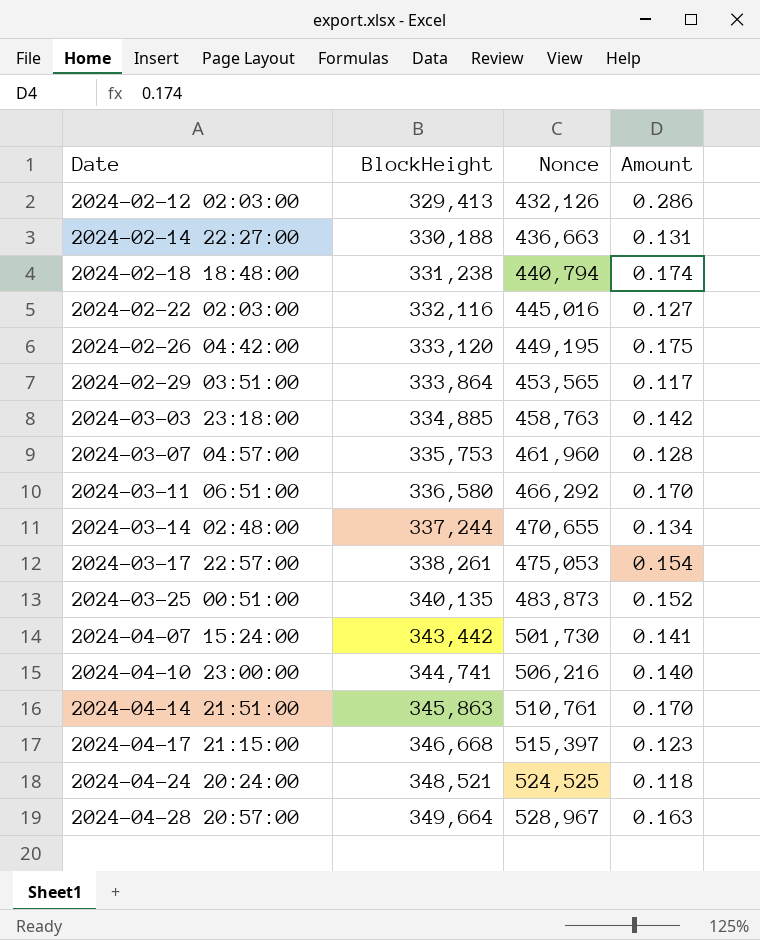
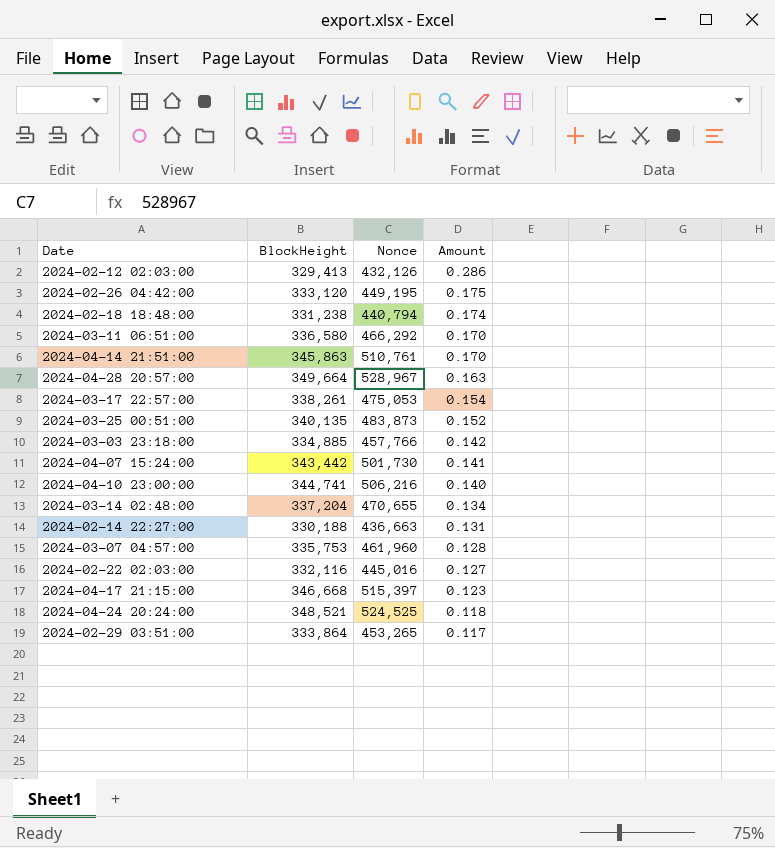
row order: Date ascending -> Amount descending
2024-03-03 23:18:00 | Nonce: 458,763 -> 457,766
2024-03-14 02:48:00 | BlockHeight: 337,244 -> 337,204
2024-02-29 03:51:00 | Nonce: 453,565 -> 453,265

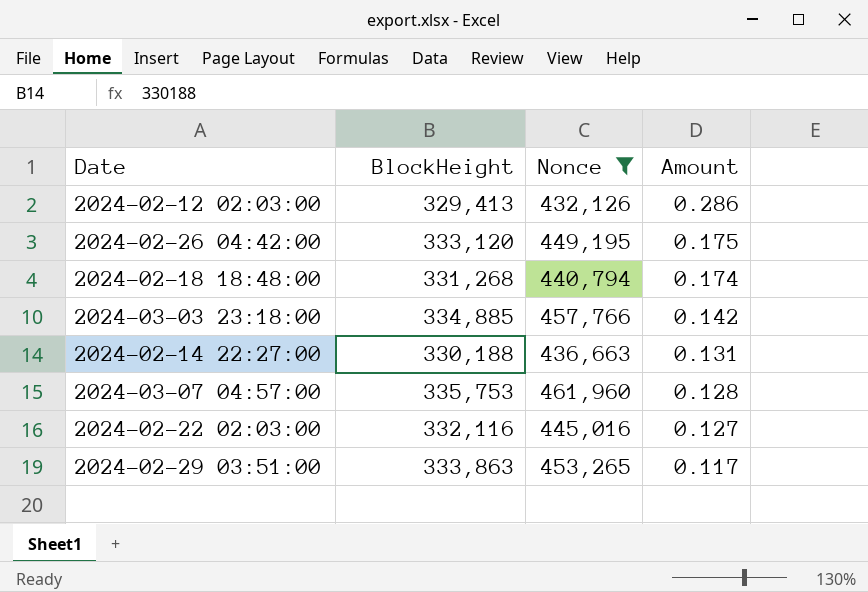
filter: none -> Nonce <= 461,960
2024-02-18 18:48:00 | BlockHeight: 331,238 -> 331,268
2024-02-29 03:51:00 | BlockHeight: 333,864 -> 333,863

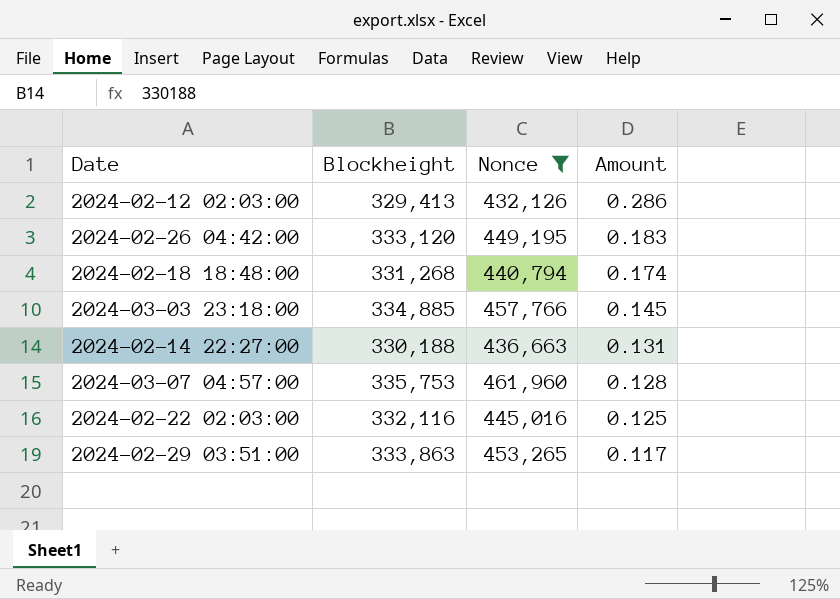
column name: BlockHeight -> Blockheight
2024-02-26 04:42:00 | Amount: 0.175 -> 0.183
2024-03-03 23:18:00 | Amount: 0.142 -> 0.145
2024-02-22 02:03:00 | Amount: 0.127 -> 0.125

